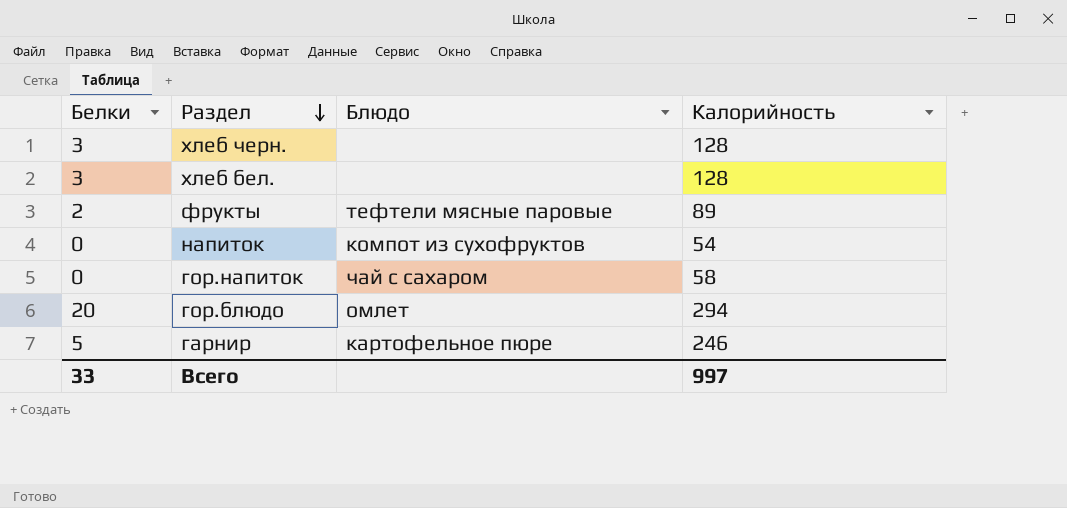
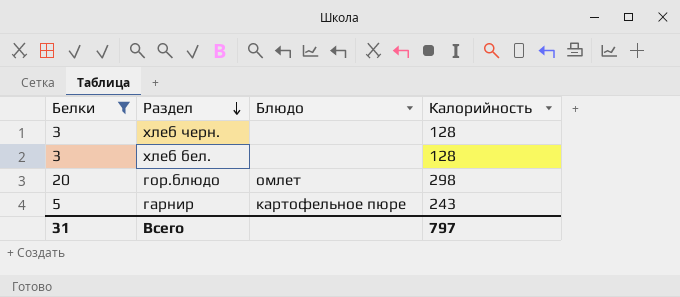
filter: none -> Белки >= 3
гор.блюдо | Калорийность: 294 -> 298
гарнир | Калорийность: 246 -> 243
Всего | Белки: 33 -> 31
Всего | Калорийность: 997 -> 797

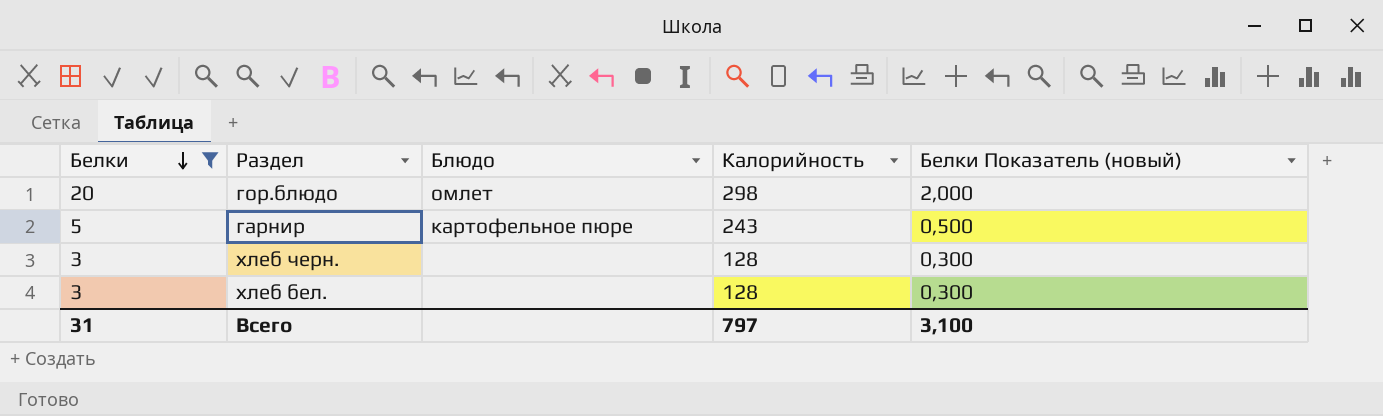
row order: Раздел descending -> Белки descending
column Белки Показатель (новый) | formula: none -> [Белки] * 0,1

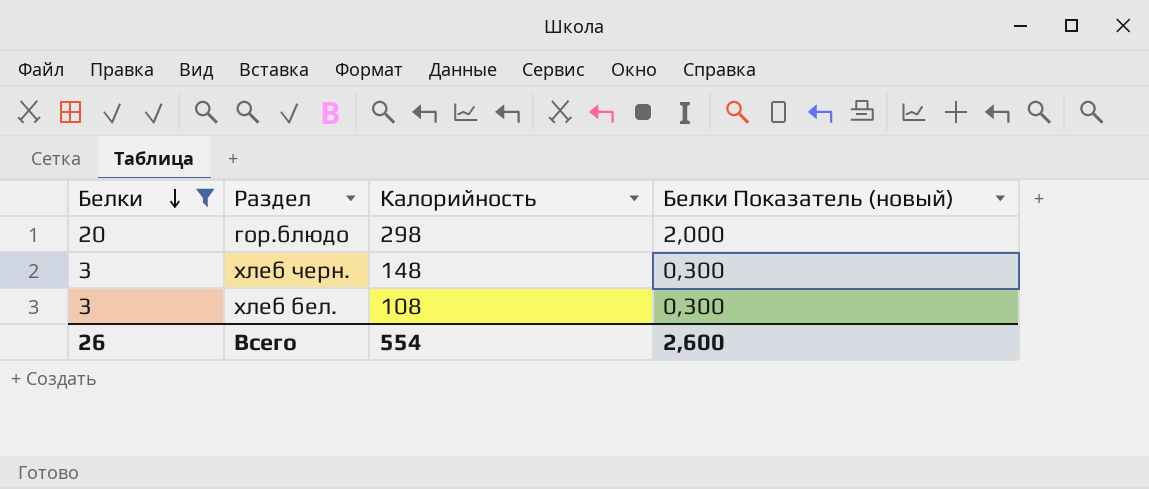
column Блюдо | position: 3 -> none
row гарнир: 5 | картофельное пюре | 243 | 0,500 -> none
хлеб черн. | Калорийность: 128 -> 148
хлеб бел. | Калорийность: 128 -> 108
Всего | Белки: 31 -> 26
Всего | Калорийность: 797 -> 554
Всего | Белки Показатель (новый): 3,100 -> 2,600

